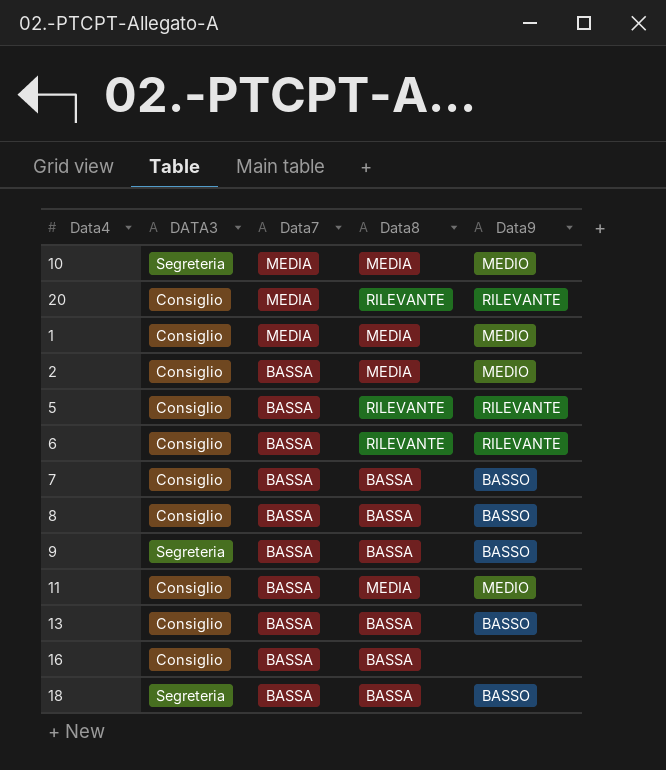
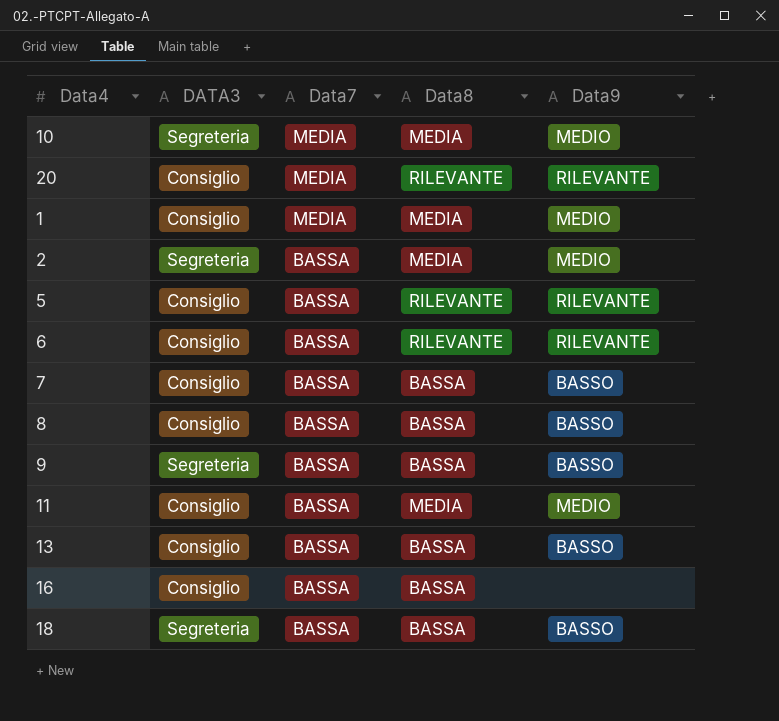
2 | DATA3: Consiglio -> Segreteria

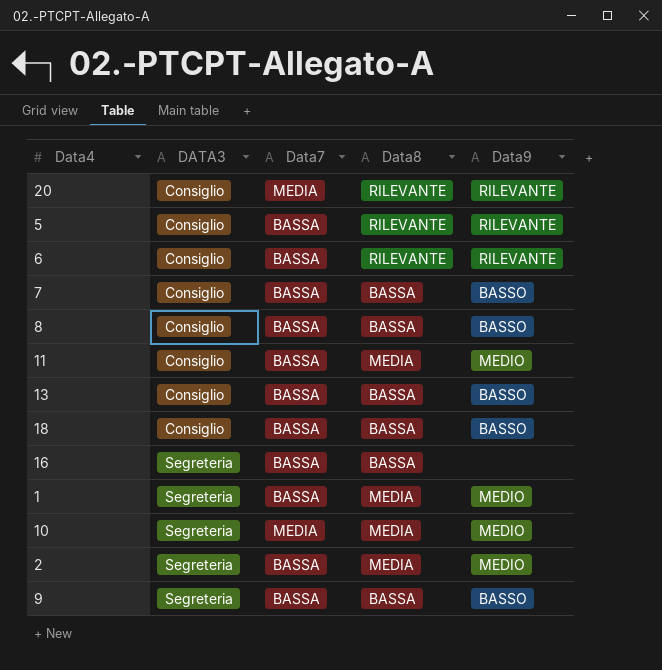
row order: Data7 descending -> DATA3 ascending
18 | DATA3: Segreteria -> Consiglio
16 | DATA3: Consiglio -> Segreteria
1 | DATA3: Consiglio -> Segreteria
1 | Data7: MEDIA -> BASSA

